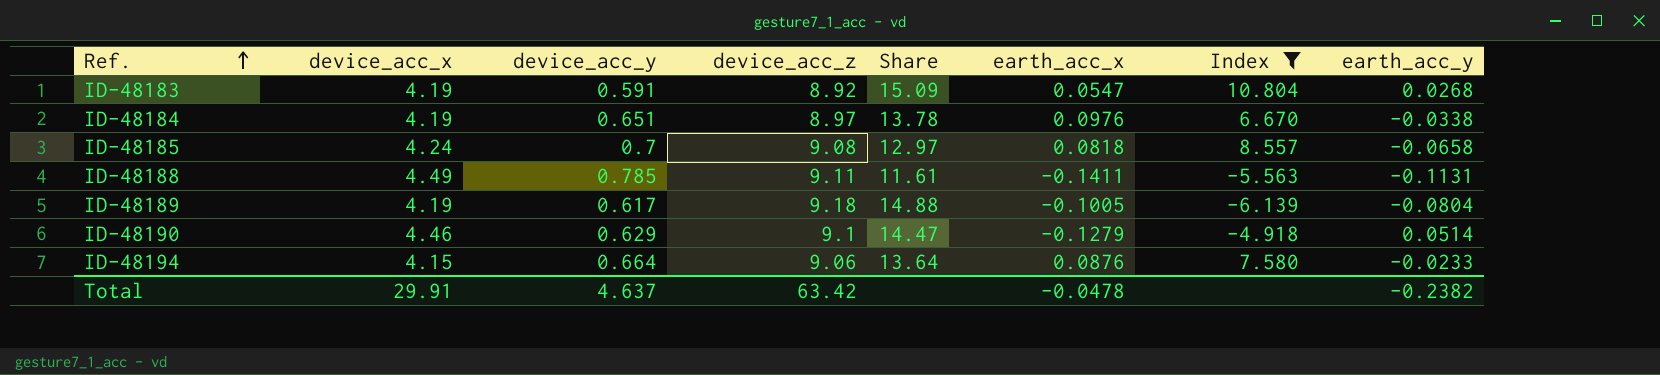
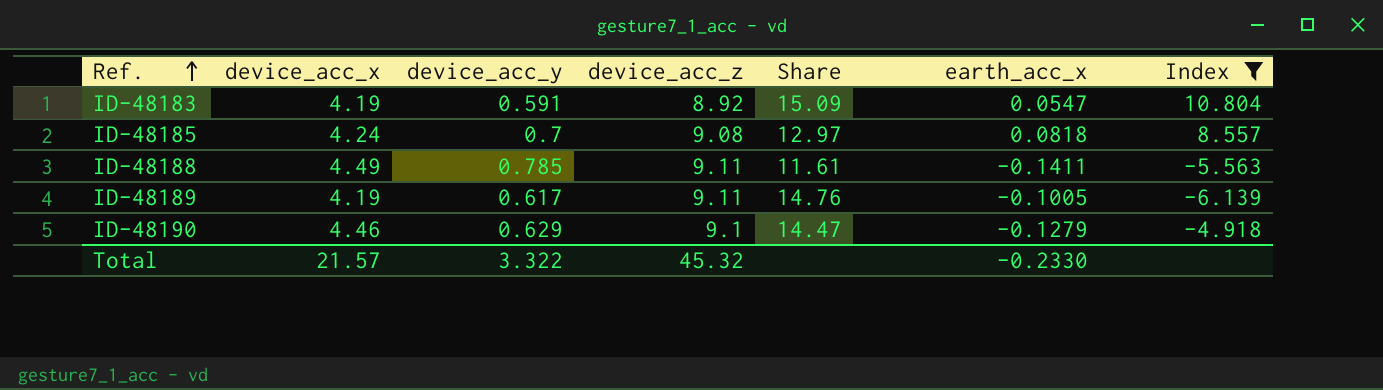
column earth_acc_y | position: 8 -> none
row ID-48184: 4.19 | 0.651 | 8.97 | 13.78 | 0.0976 | 6.670 | -0.0338 -> none
row ID-48194: 4.15 | 0.664 | 9.06 | 13.64 | 0.0876 | 7.580 | -0.0233 -> none
ID-48189 | device_acc_z: 9.18 -> 9.11
ID-48189 | Share: 14.88 -> 14.76
Total | device_acc_x: 29.91 -> 21.57
Total | device_acc_y: 4.637 -> 3.322
Total | device_acc_z: 63.42 -> 45.32
Total | earth_acc_x: -0.0478 -> -0.2330

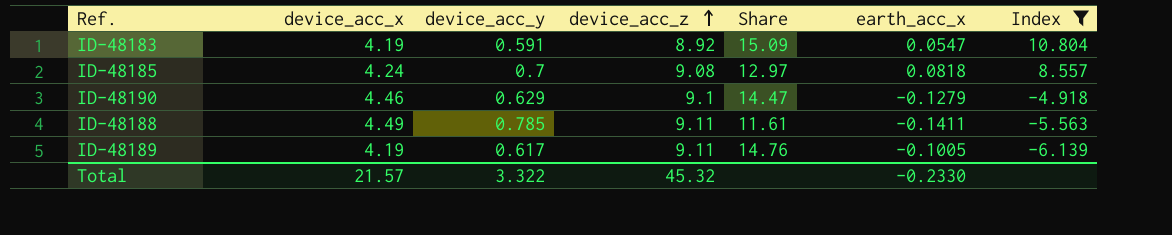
row order: Ref. ascending -> device_acc_z ascending

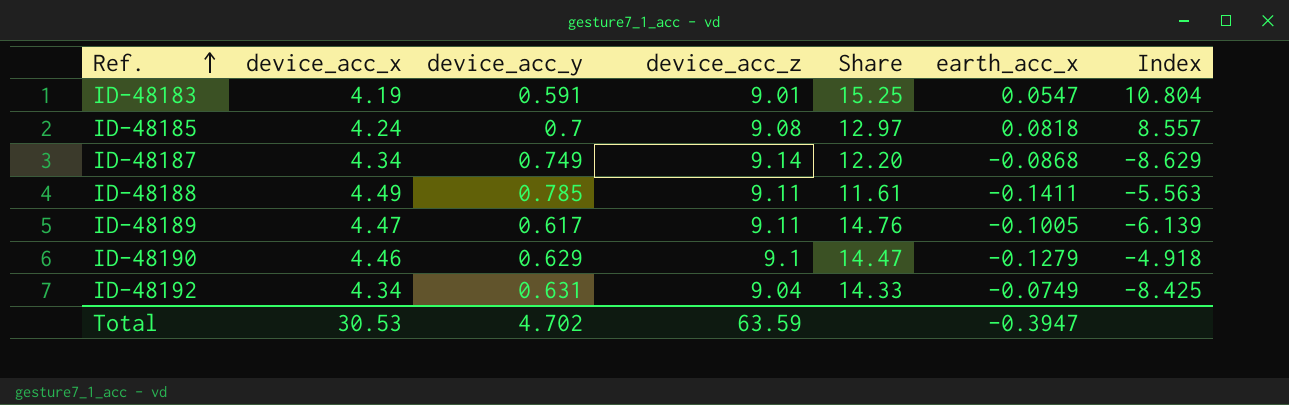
filter: Index >= -6.139 -> none
row order: device_acc_z ascending -> Ref. ascending
ID-48183 | device_acc_z: 8.92 -> 9.01
ID-48183 | Share: 15.09 -> 15.25
ID-48189 | device_acc_x: 4.19 -> 4.47
Total | device_acc_x: 21.57 -> 30.53
Total | device_acc_y: 3.322 -> 4.702
Total | device_acc_z: 45.32 -> 63.59
Total | earth_acc_x: -0.2330 -> -0.3947

